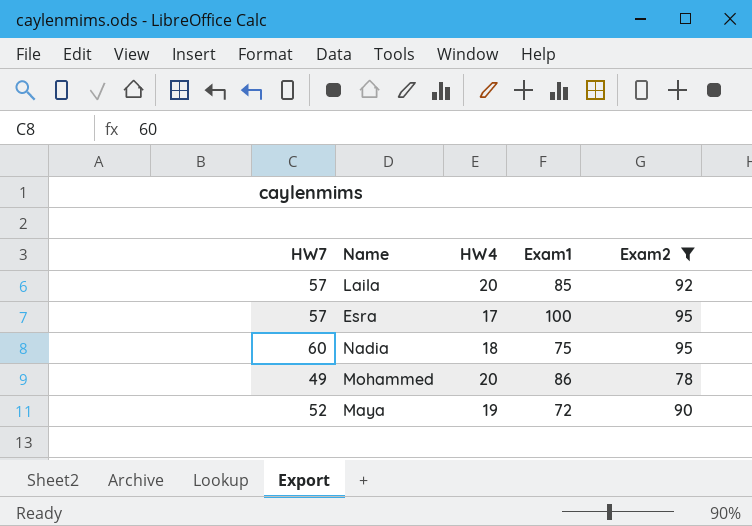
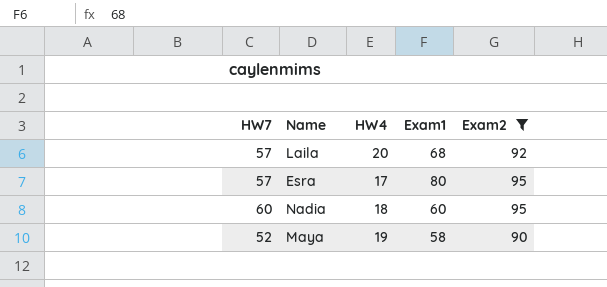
row Mohammed: 49 | 20 | 86 | 78 -> none
Laila | Exam1: 85 -> 68
Esra | Exam1: 100 -> 80
Nadia | Exam1: 75 -> 60
Maya | Exam1: 72 -> 58

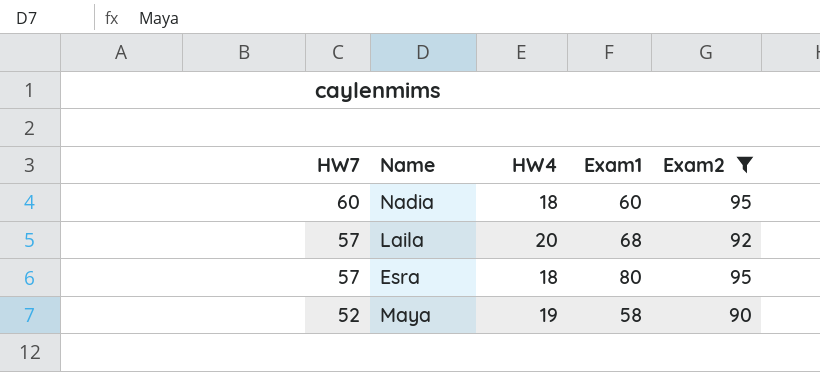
row order: none -> HW7 descending
Esra | HW4: 17 -> 18

